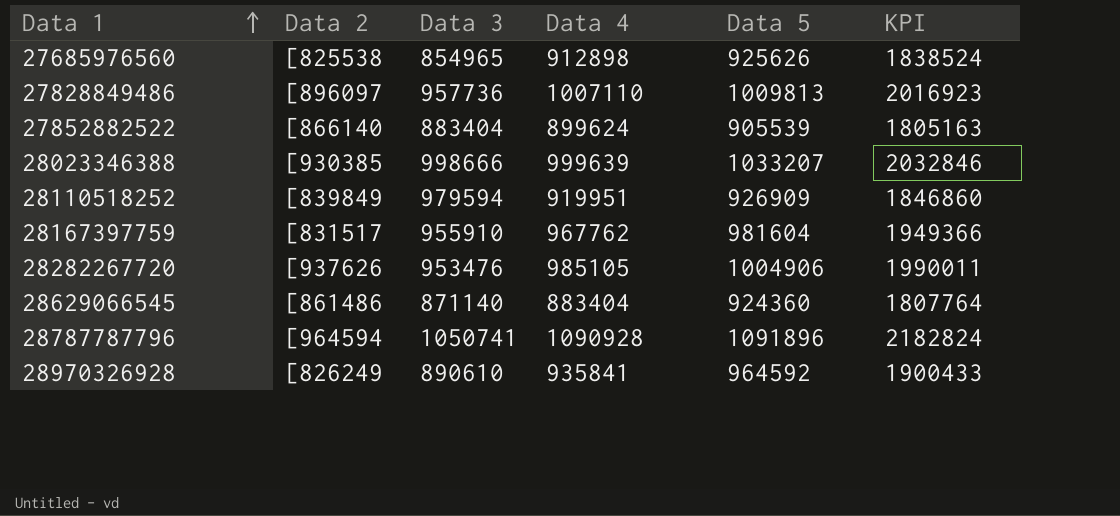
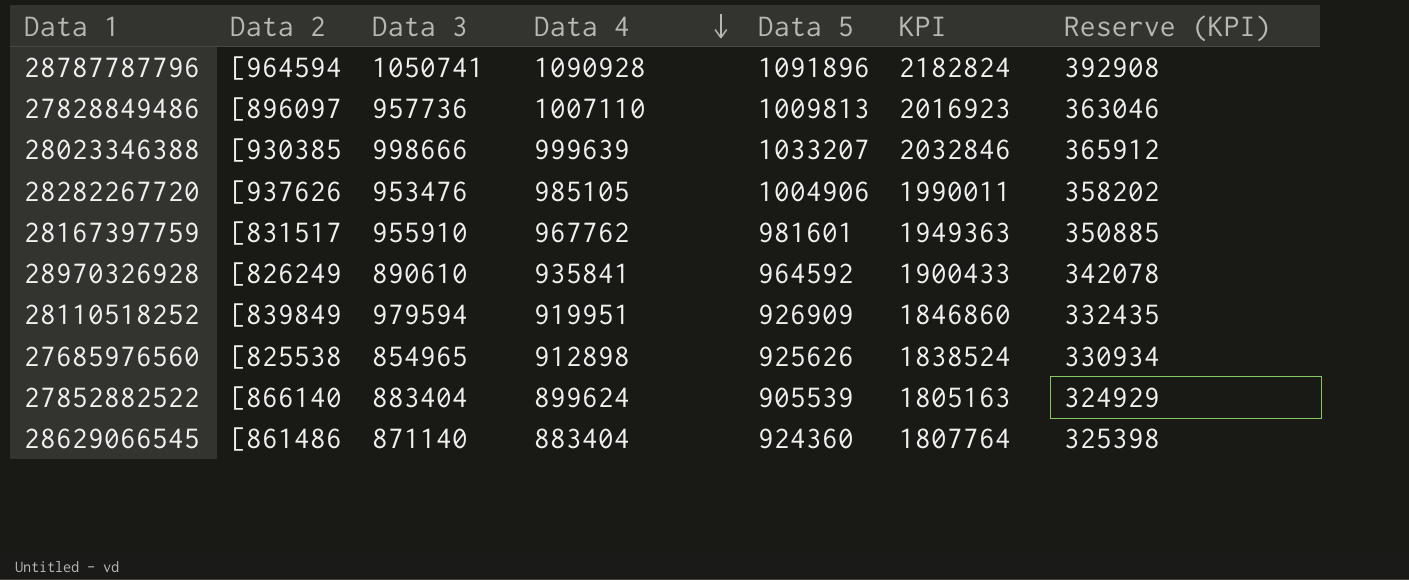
row order: Data 1 ascending -> Data 4 descending
column Reserve (KPI) | formula: none -> [KPI] * 0.18
28167397759 | Data 5: 981604 -> 981601
28167397759 | KPI: 1949366 -> 1949363

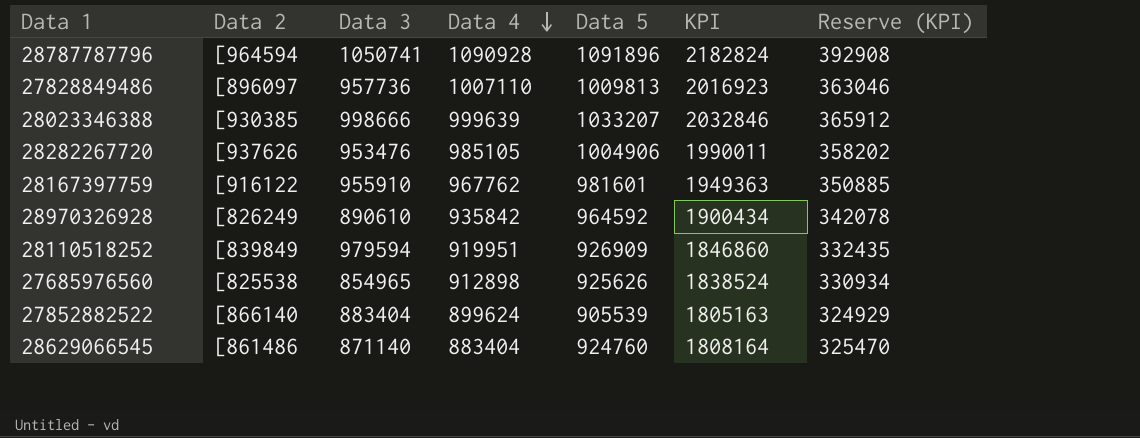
28167397759 | Data 2: [831517 -> [916122
28970326928 | Data 4: 935841 -> 935842
28970326928 | KPI: 1900433 -> 1900434
28629066545 | Data 5: 924360 -> 924760
28629066545 | KPI: 1807764 -> 1808164
28629066545 | Reserve (KPI): 325398 -> 325470

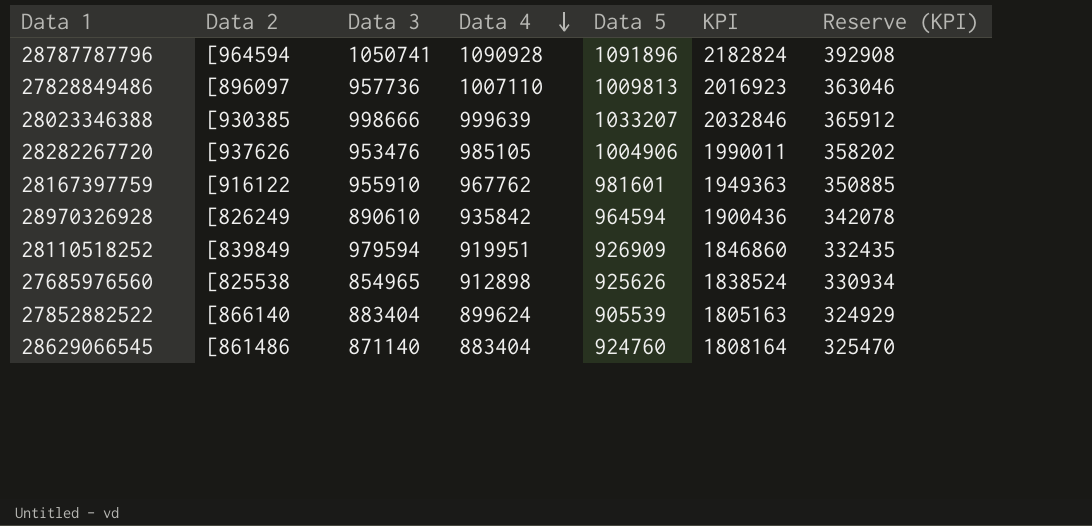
28970326928 | Data 5: 964592 -> 964594
28970326928 | KPI: 1900434 -> 1900436

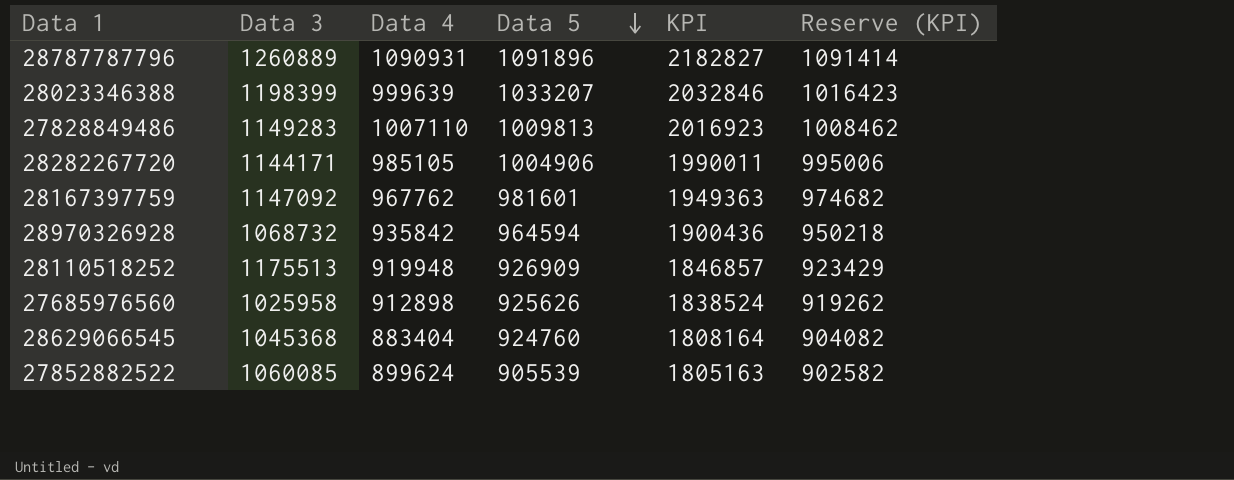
row order: Data 4 descending -> Data 5 descending
column Data 2 | position: 2 -> none
column Reserve (KPI) | formula: [KPI] * 0.18 -> [KPI] * 0.5
28787787796 | Data 3: 1050741 -> 1260889
28787787796 | Data 4: 1090928 -> 1090931
28787787796 | KPI: 2182824 -> 2182827
28023346388 | Data 3: 998666 -> 1198399
27828849486 | Data 3: 957736 -> 1149283
28282267720 | Data 3: 953476 -> 1144171
28167397759 | Data 3: 955910 -> 1147092
28970326928 | Data 3: 890610 -> 1068732
28110518252 | Data 3: 979594 -> 1175513
28110518252 | Data 4: 919951 -> 919948
28110518252 | KPI: 1846860 -> 1846857
27685976560 | Data 3: 854965 -> 1025958
28629066545 | Data 3: 871140 -> 1045368
27852882522 | Data 3: 883404 -> 1060085

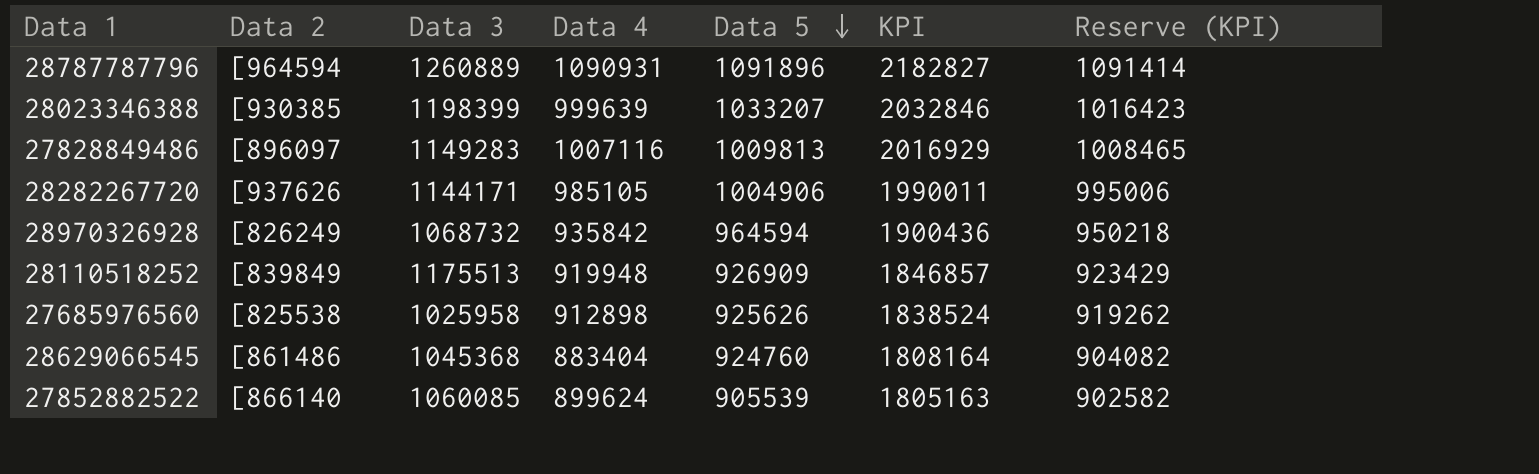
column Data 2 | position: none -> 2
row 28167397759: 1147092 | 967762 | 981601 | 1949363 | 974682 -> none
27828849486 | Data 4: 1007110 -> 1007116
27828849486 | KPI: 2016923 -> 2016929
27828849486 | Reserve (KPI): 1008462 -> 1008465

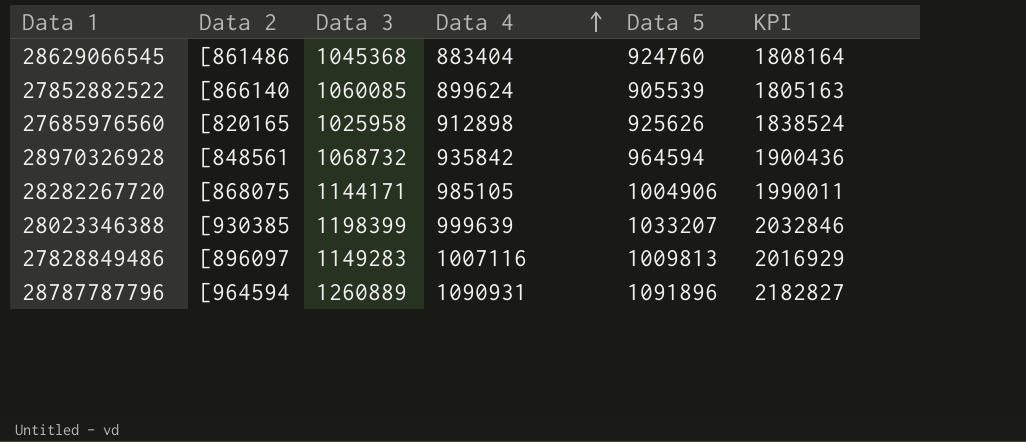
row order: Data 5 descending -> Data 4 ascending
column Reserve (KPI) | formula: [KPI] * 0.5 -> none
row 28110518252: [839849 | 1175513 | 919948 | 926909 | 1846857 | 923429 -> none
27685976560 | Data 2: [825538 -> [820165
28970326928 | Data 2: [826249 -> [848561
28282267720 | Data 2: [937626 -> [868075

